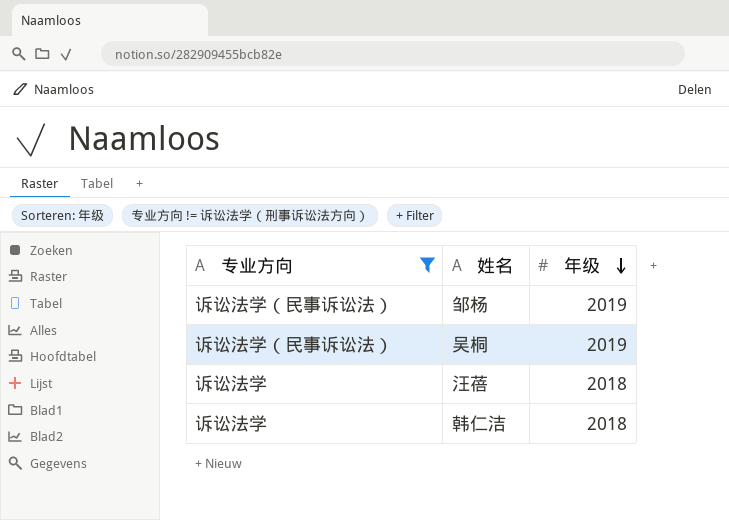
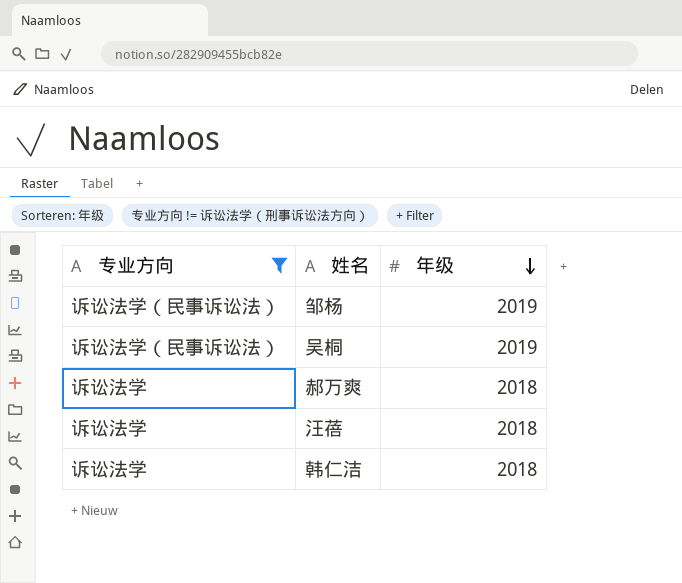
row 郝万爽: none -> 诉讼法学 | 2018

